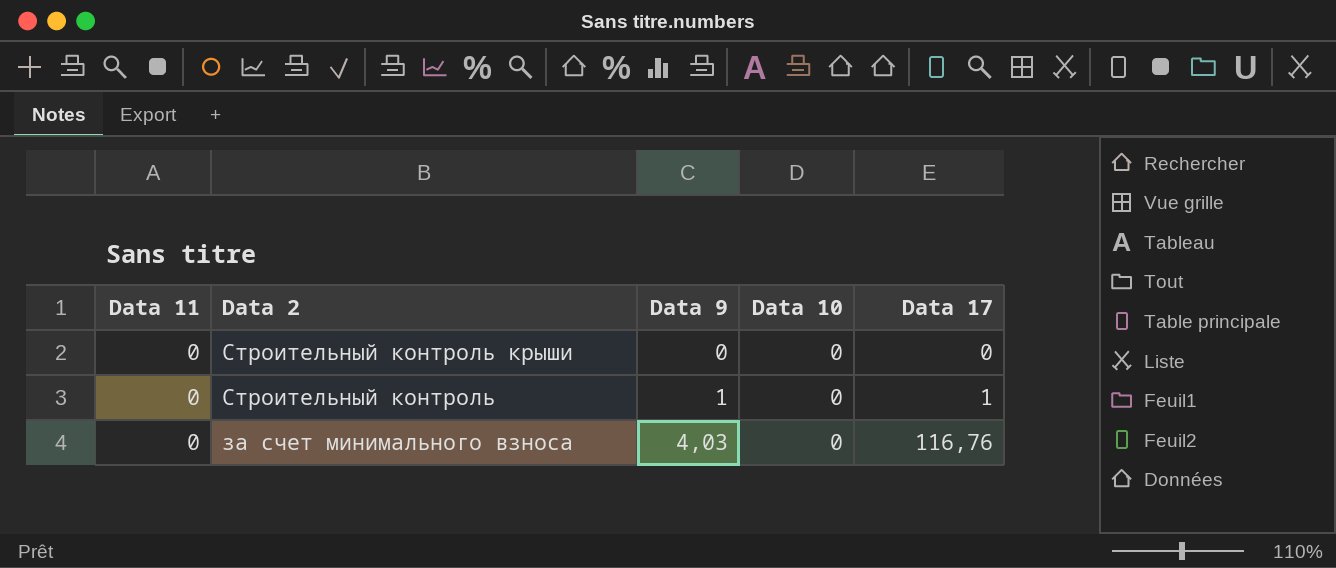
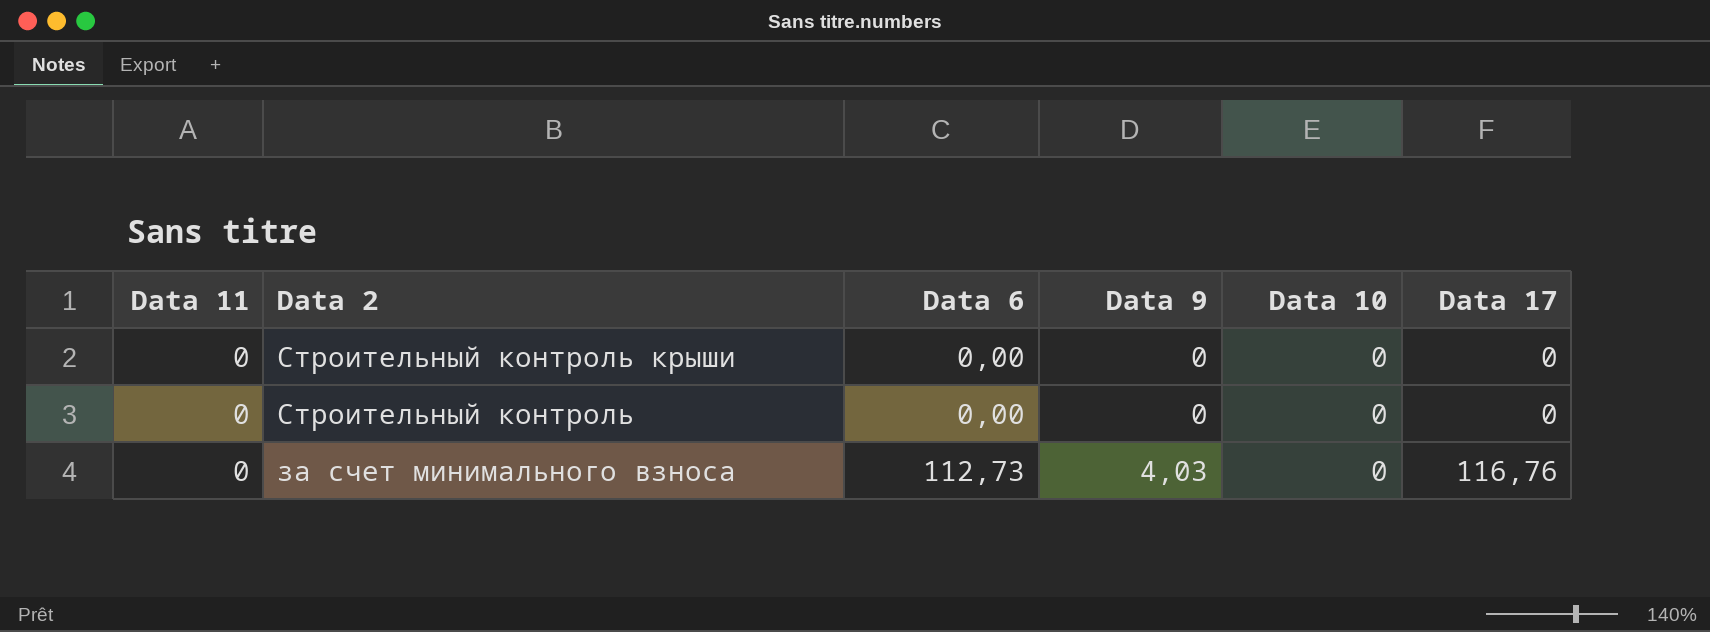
column Data 6 | position: none -> 3
Строительный контроль | Data 9: 1 -> 0
Строительный контроль | Data 17: 1 -> 0

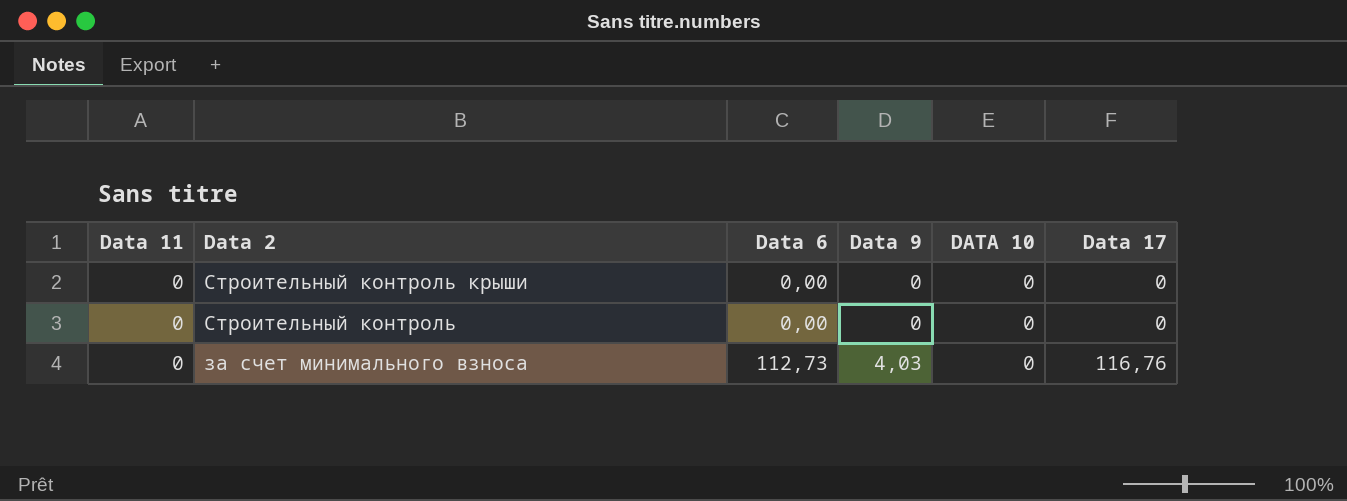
column name: Data 10 -> DATA 10

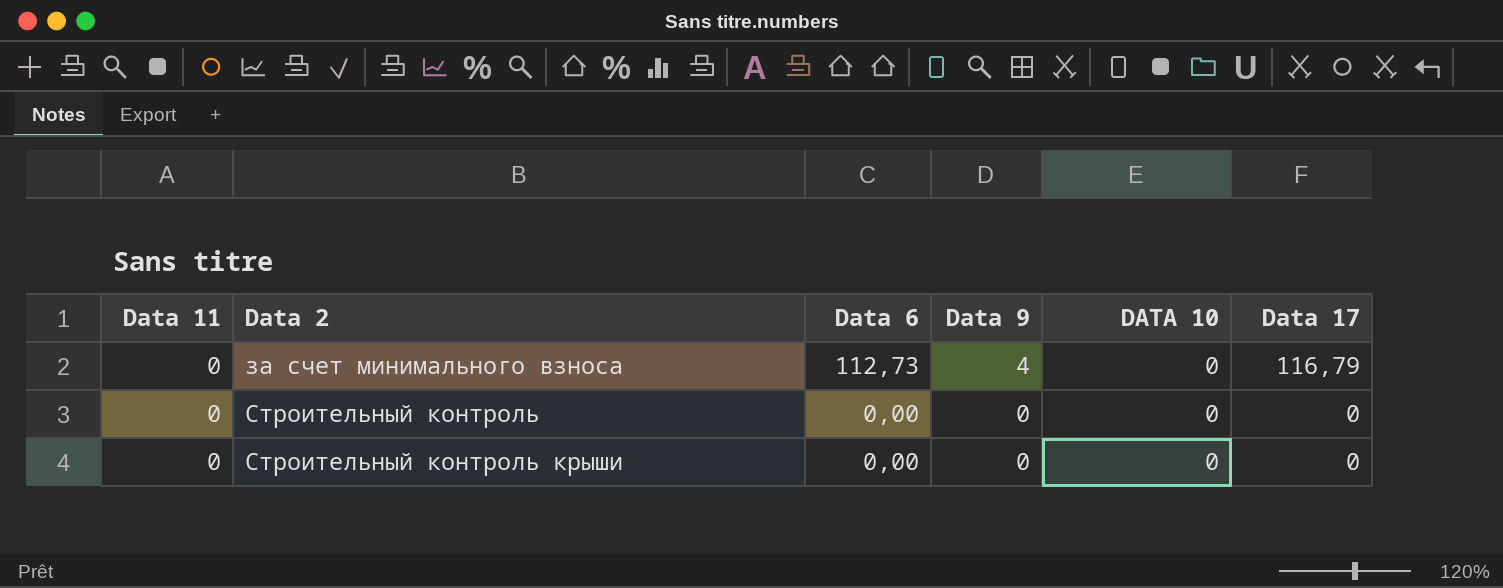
row order: Data 2 descending -> Data 2 ascending
за счет минимального взноса | Data 9: 4,03 -> 4
за счет минимального взноса | Data 17: 116,76 -> 116,79

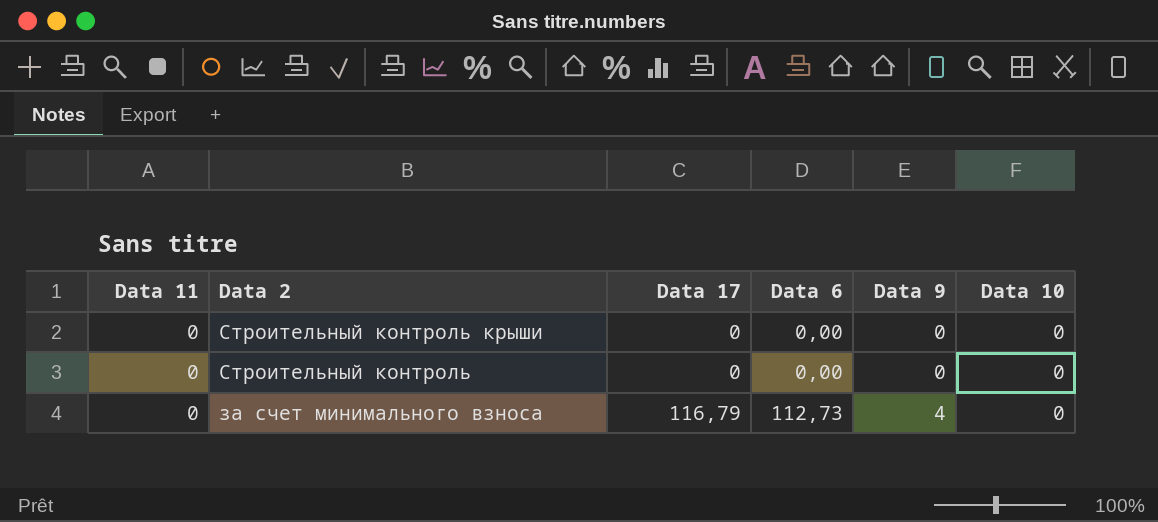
row order: Data 2 ascending -> Data 2 descending
column Data 17 | position: 6 -> 3
column name: DATA 10 -> Data 10

